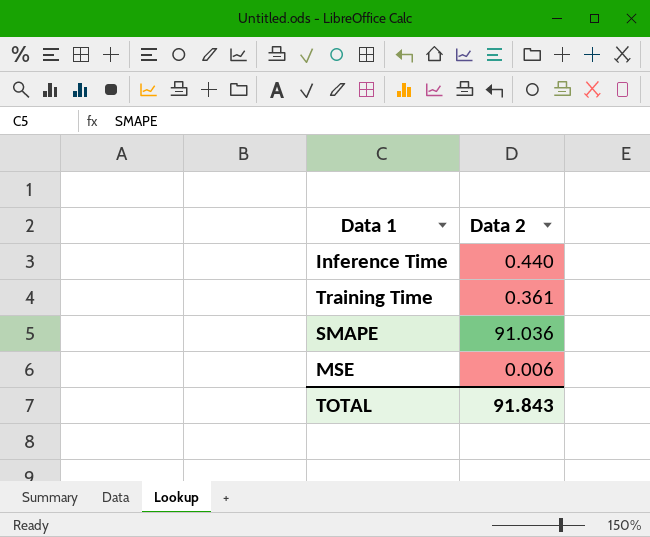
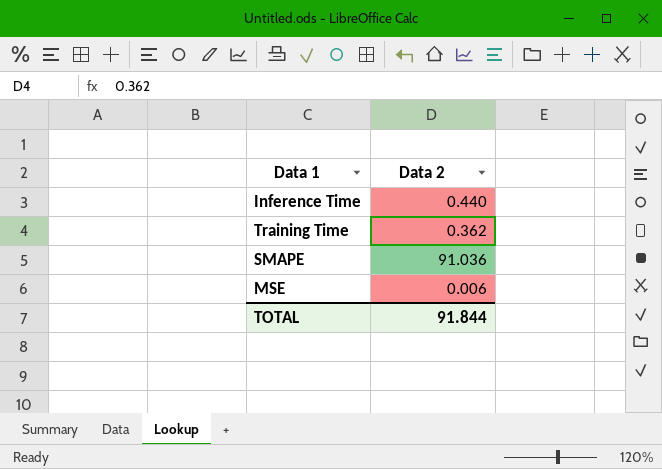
Training Time | Data 2: 0.361 -> 0.362
TOTAL | Data 2: 91.843 -> 91.844

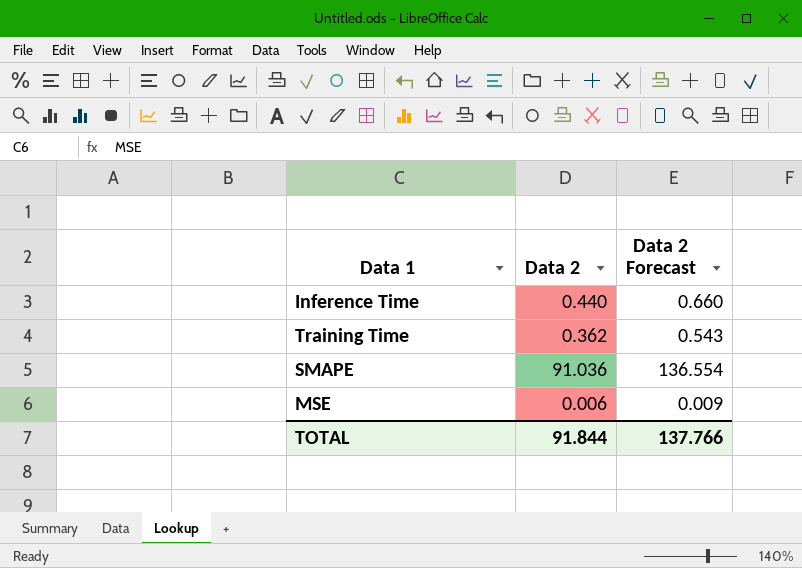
column Data 2 Forecast | formula: none -> [Data 2] * 1.5

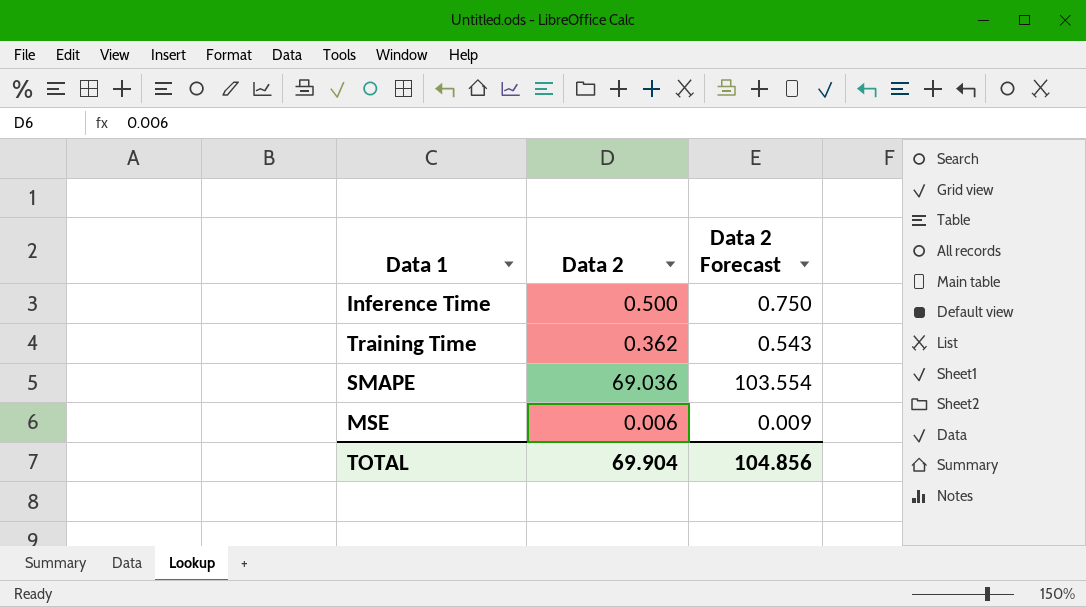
Inference Time | Data 2: 0.440 -> 0.500
Inference Time | Data 2 Forecast: 0.660 -> 0.750
SMAPE | Data 2: 91.036 -> 69.036
SMAPE | Data 2 Forecast: 136.554 -> 103.554
TOTAL | Data 2: 91.844 -> 69.904
TOTAL | Data 2 Forecast: 137.766 -> 104.856

